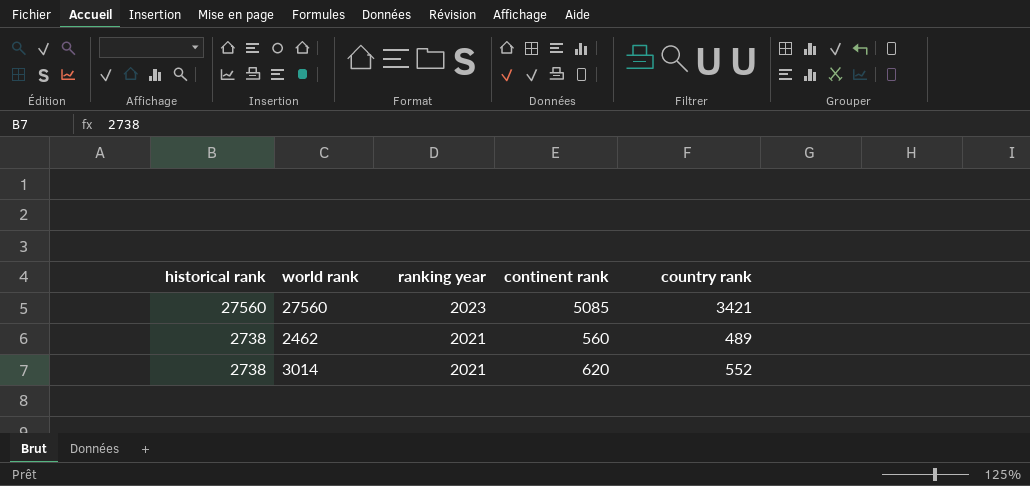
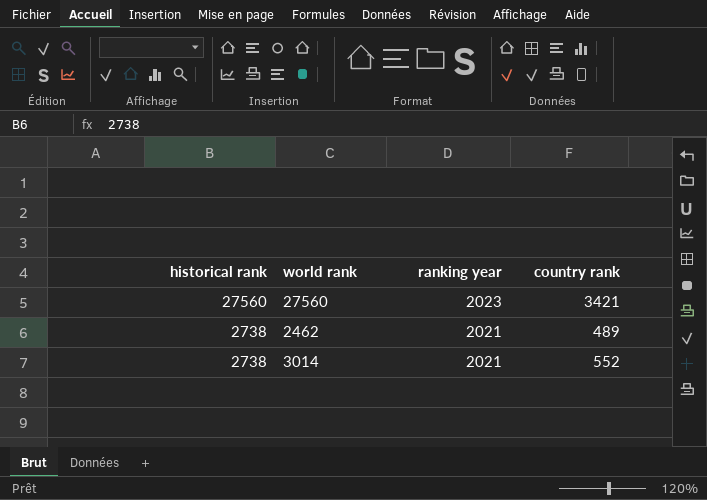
column continent rank | position: 4 -> none

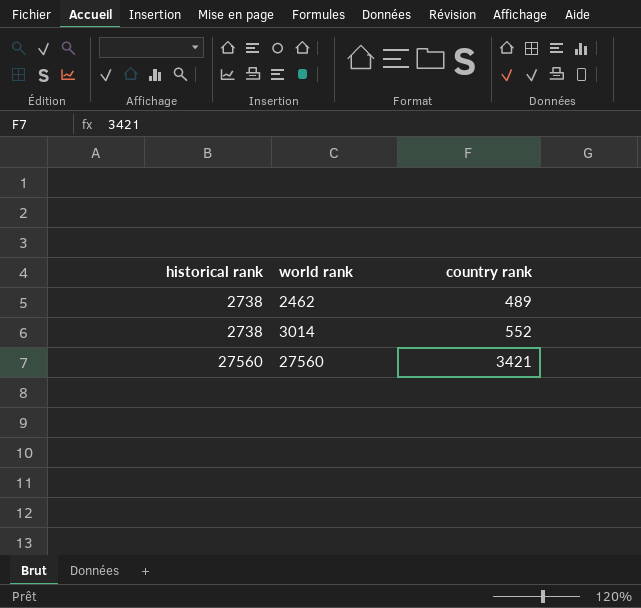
row order: historical rank descending -> historical rank ascending
column ranking year | position: 3 -> none

